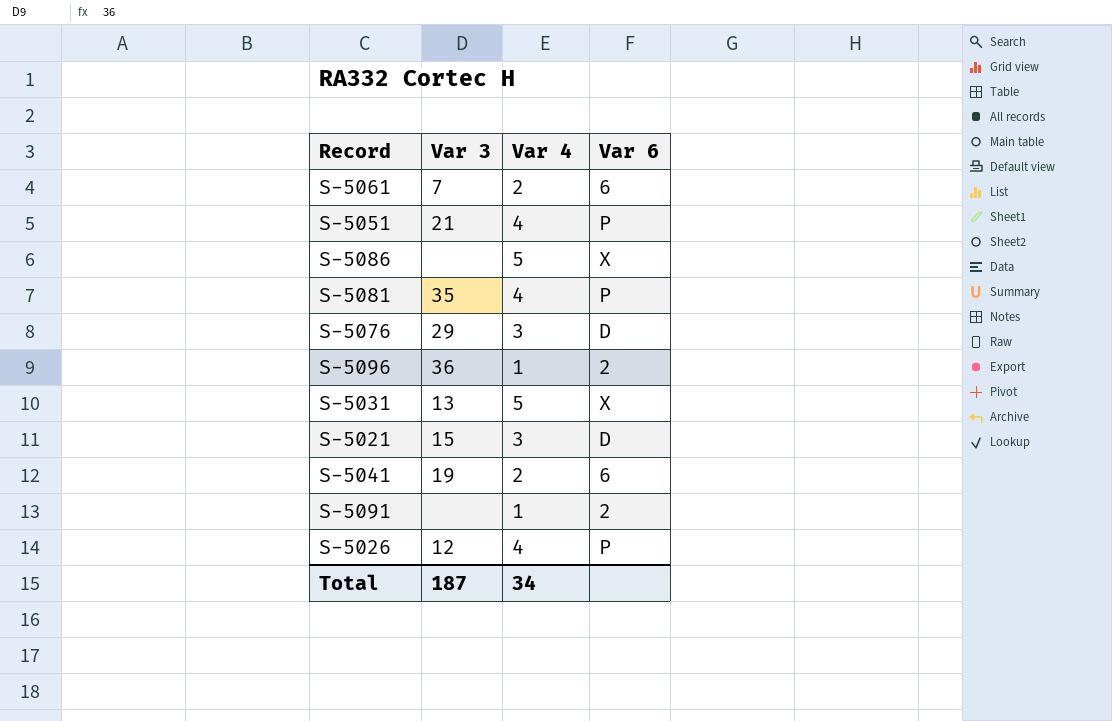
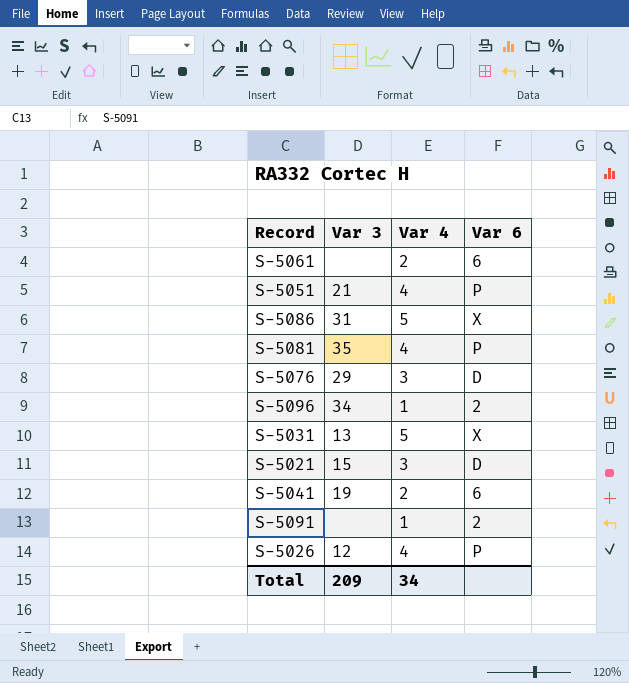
S-5061 | Var 3: 7 -> none
S-5086 | Var 3: none -> 31
S-5096 | Var 3: 36 -> 34
Total | Var 3: 187 -> 209

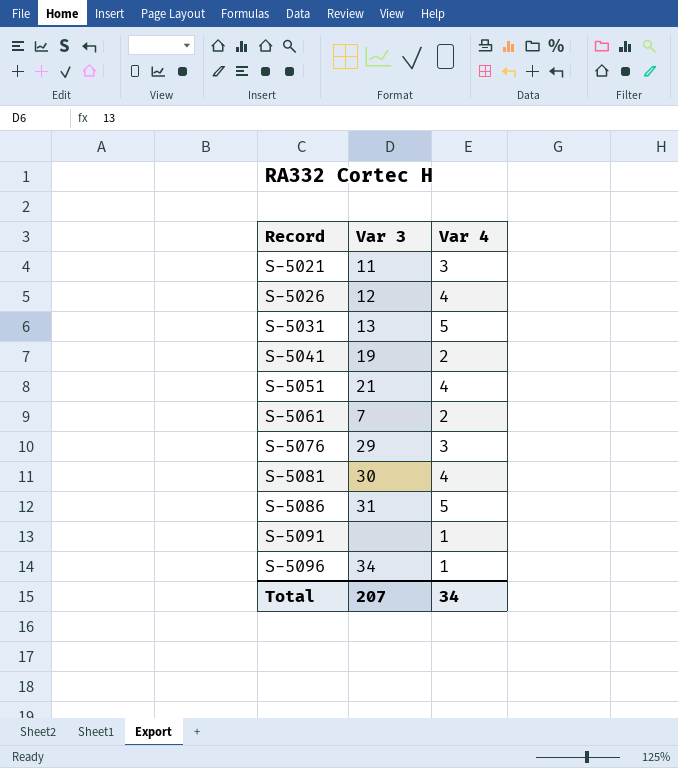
row order: none -> Record ascending
column Var 6 | position: 4 -> none
S-5021 | Var 3: 15 -> 11
S-5061 | Var 3: none -> 7
S-5081 | Var 3: 35 -> 30
Total | Var 3: 209 -> 207

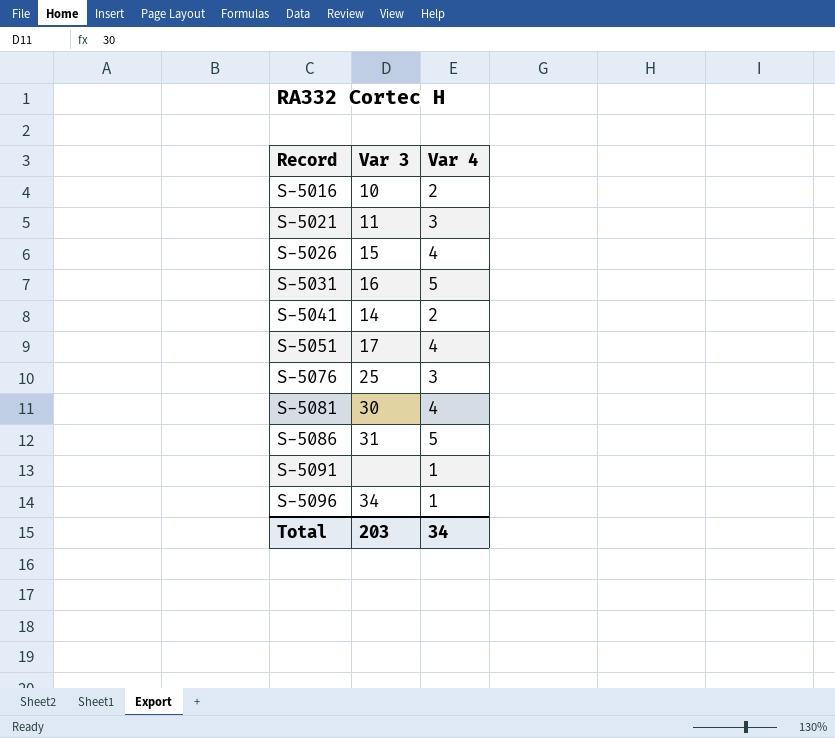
row S-5061: 7 | 2 -> none
row S-5016: none -> 10 | 2
S-5026 | Var 3: 12 -> 15
S-5031 | Var 3: 13 -> 16
S-5041 | Var 3: 19 -> 14
S-5051 | Var 3: 21 -> 17
S-5076 | Var 3: 29 -> 25
Total | Var 3: 207 -> 203

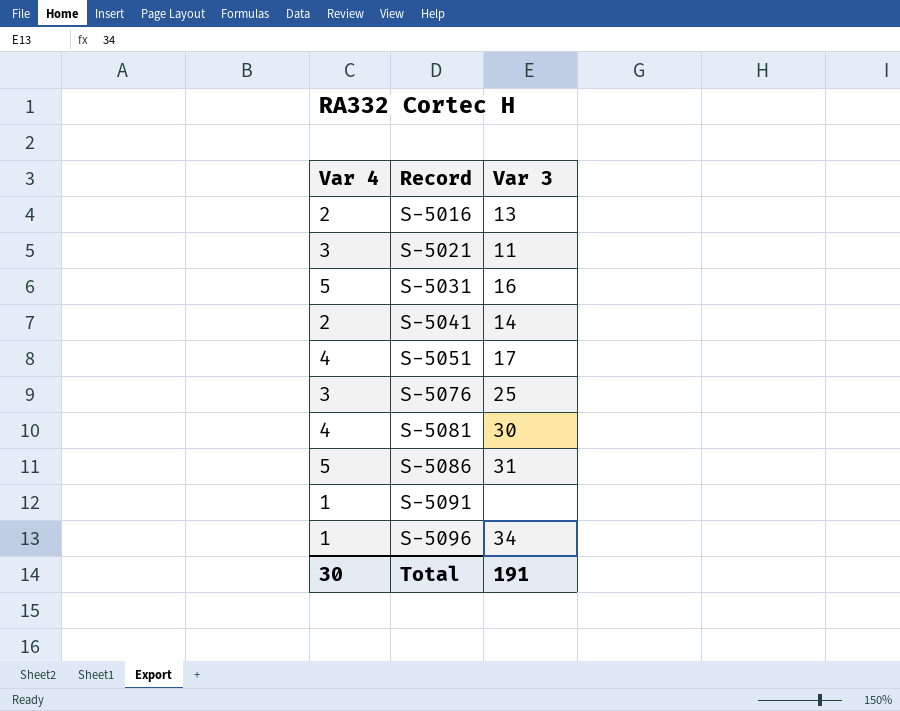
column Var 4 | position: 3 -> 1
row S-5026: 15 | 4 -> none
S-5016 | Var 3: 10 -> 13
Total | Var 4: 34 -> 30
Total | Var 3: 203 -> 191

